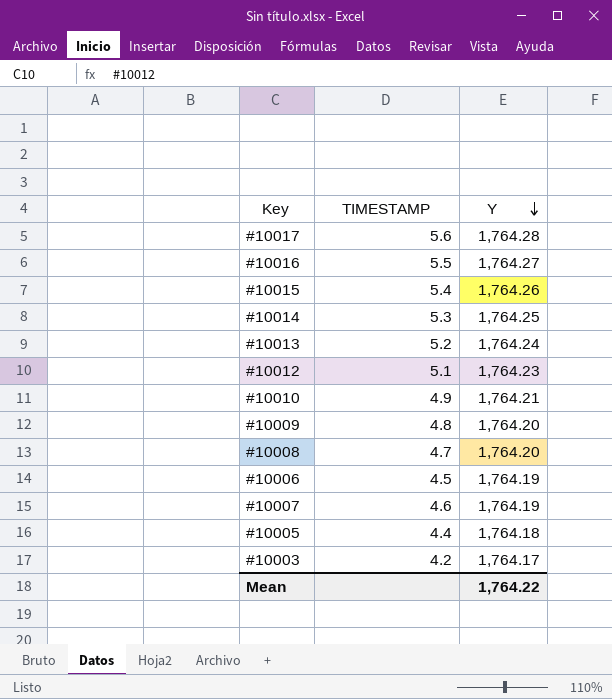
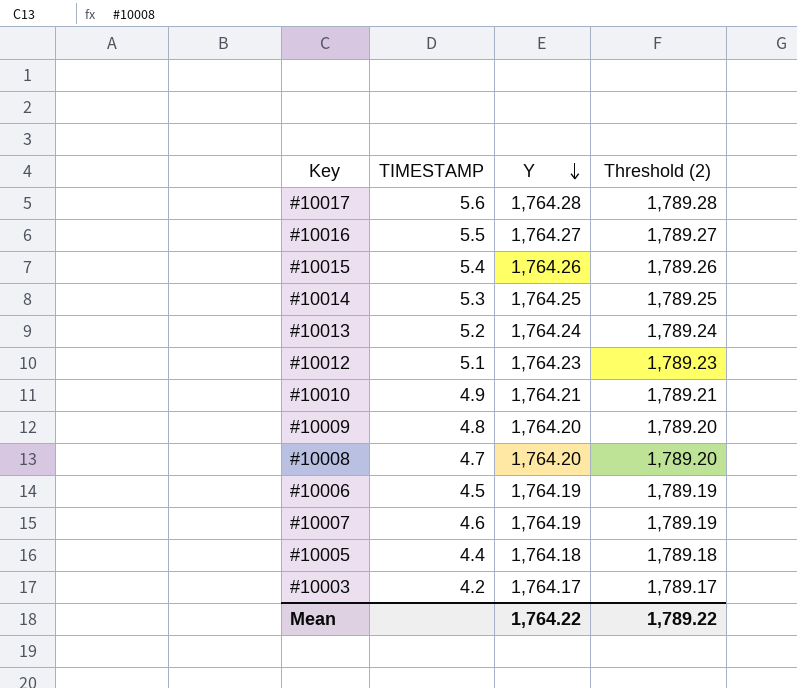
column Threshold (2) | formula: none -> [Y] + 25

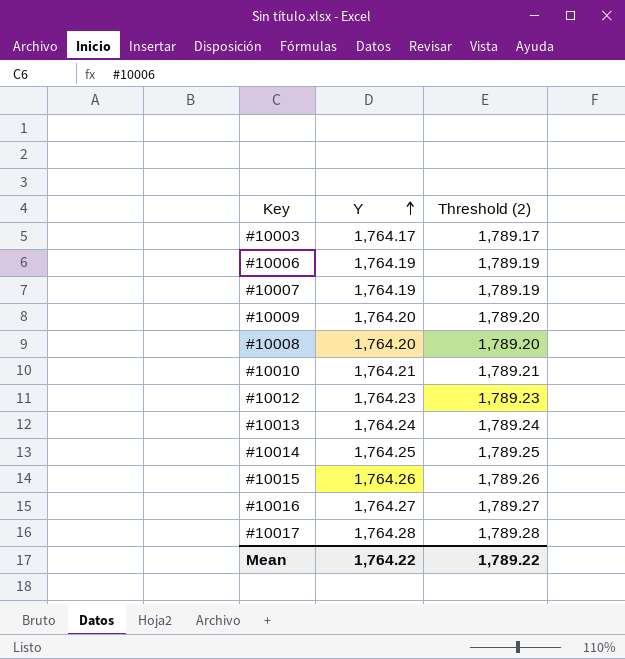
row order: Y descending -> Y ascending
column TIMESTAMP | position: 2 -> none
row #10005: 4.4 | 1,764.18 | 1,789.18 -> none

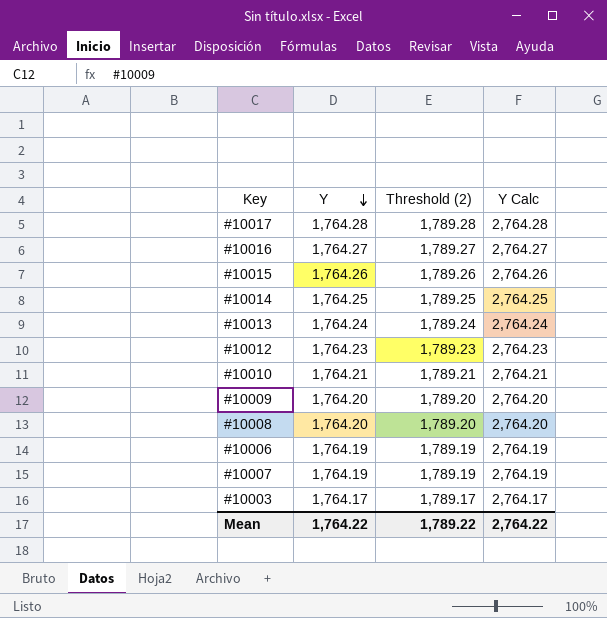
row order: Y ascending -> Y descending
column Y Calc | formula: none -> [Y] + 1000

